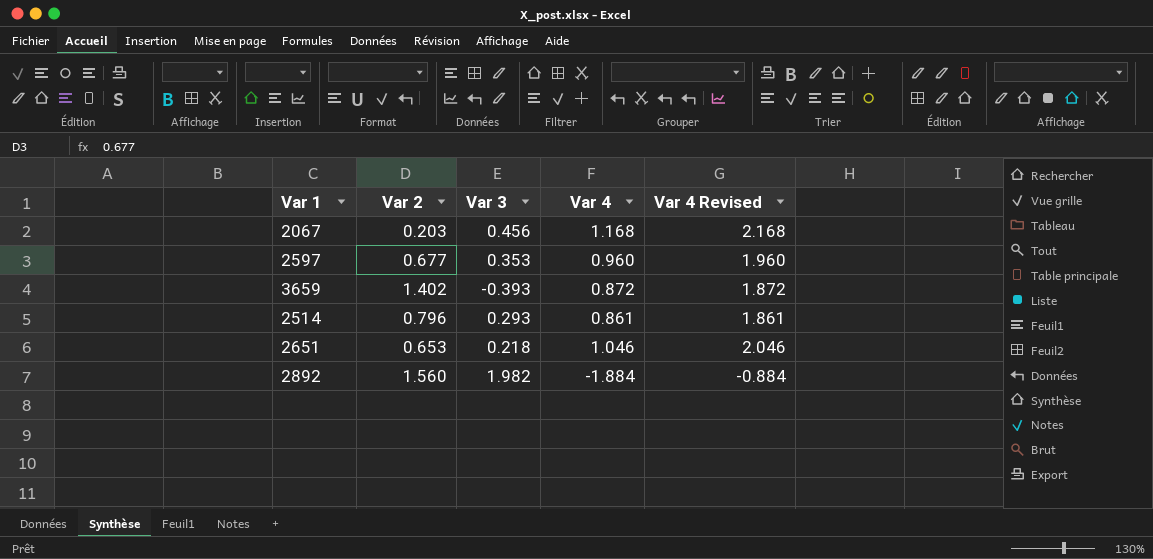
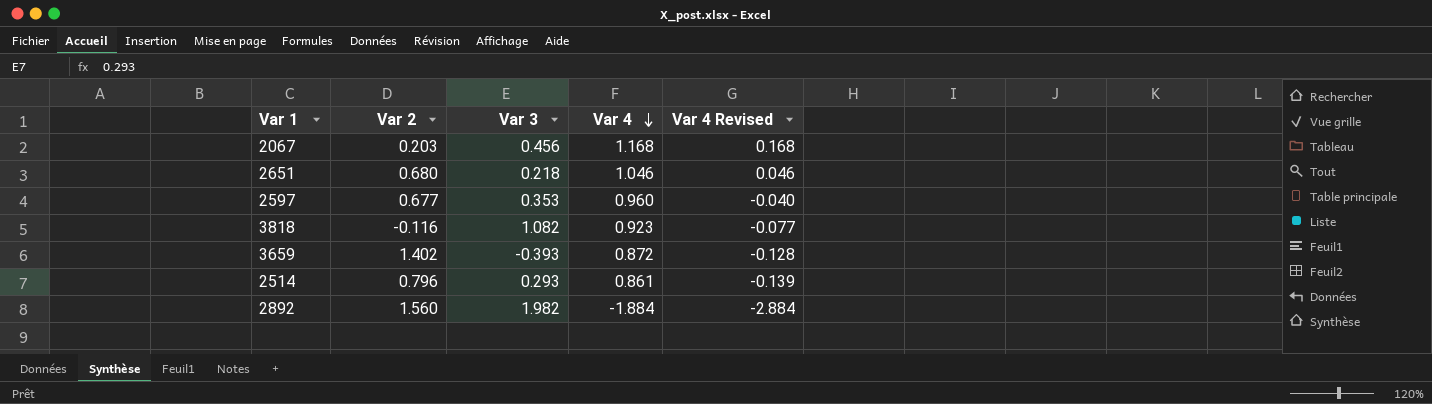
row order: none -> Var 4 descending
column Var 4 Revised | formula: [Var 4] + 1 -> [Var 4] - 1
2651 | Var 2: 0.653 -> 0.680
row 3818: none -> -0.116 | 1.082 | 0.923 | -0.077

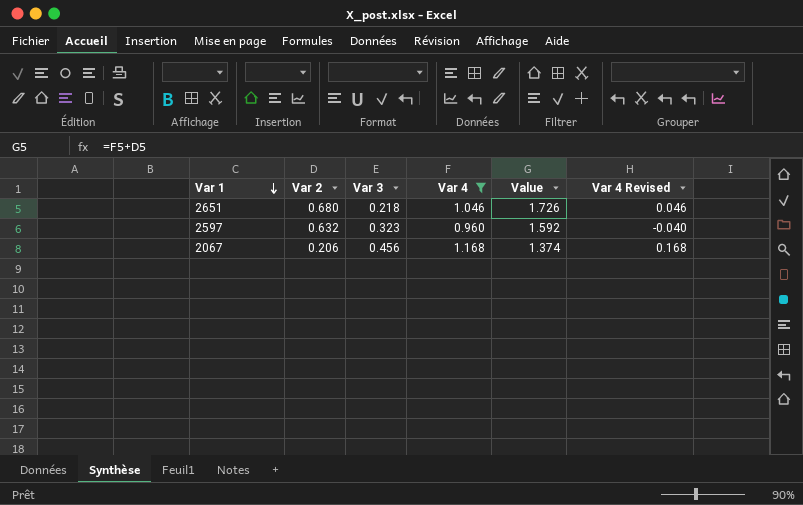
filter: none -> Var 4 >= 0.960
row order: Var 4 descending -> Var 1 descending
column Value | formula: none -> [Var 2] + [Var 4]
2597 | Var 2: 0.677 -> 0.632
2597 | Var 3: 0.353 -> 0.323
2067 | Var 2: 0.203 -> 0.206

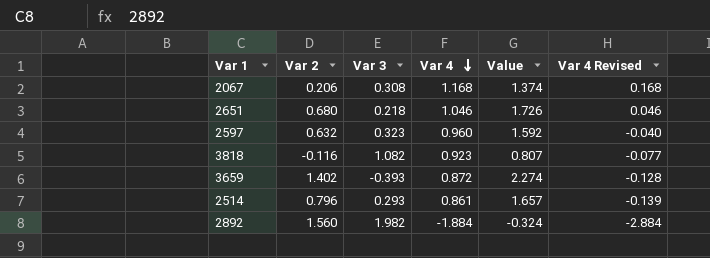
filter: Var 4 >= 0.960 -> none
row order: Var 1 descending -> Var 4 descending
2067 | Var 3: 0.456 -> 0.308

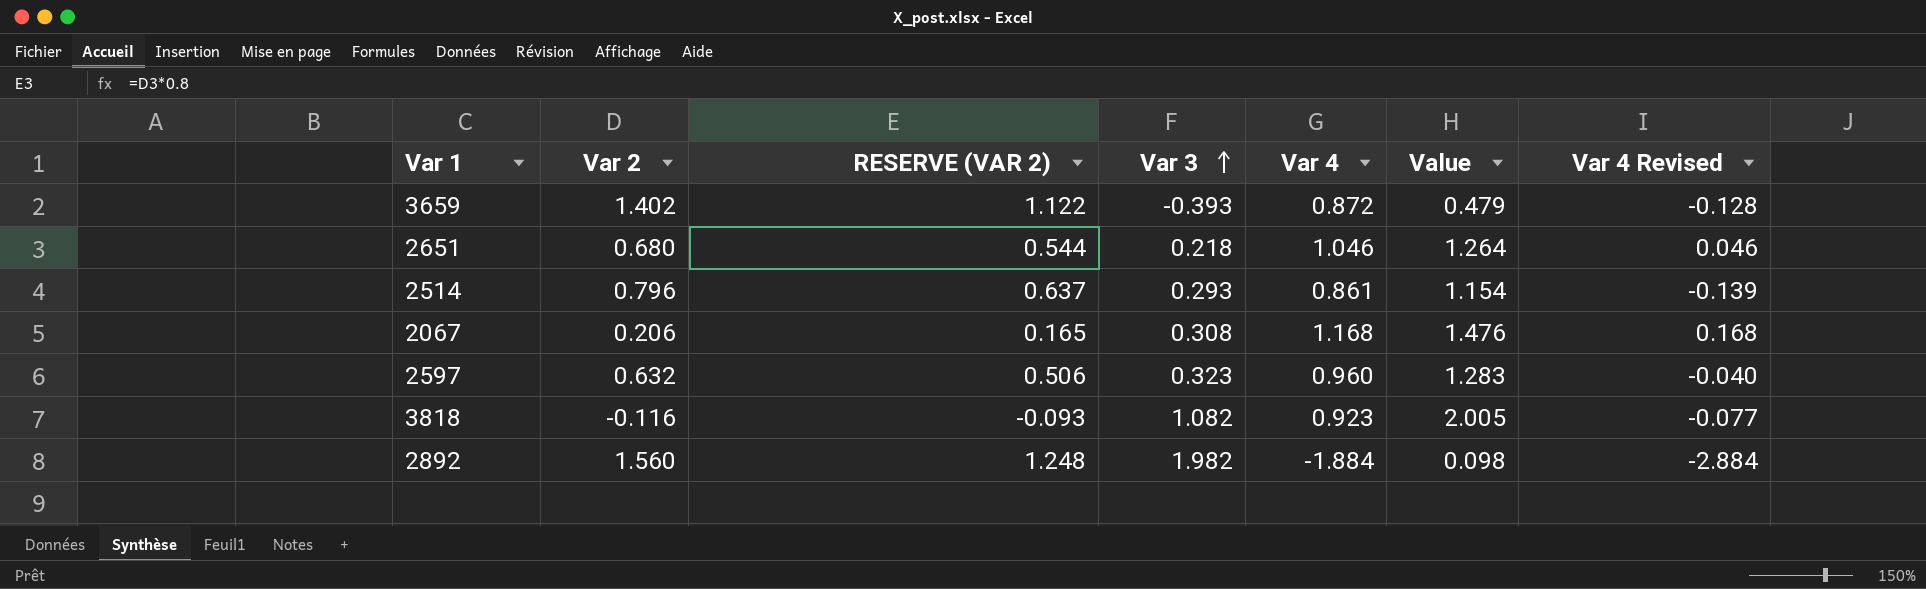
row order: Var 4 descending -> Var 3 ascending
column RESERVE (VAR 2) | formula: none -> [Var 2] * 0.8
column Value | formula: [Var 2] + [Var 4] -> [Var 3] + [Var 4]

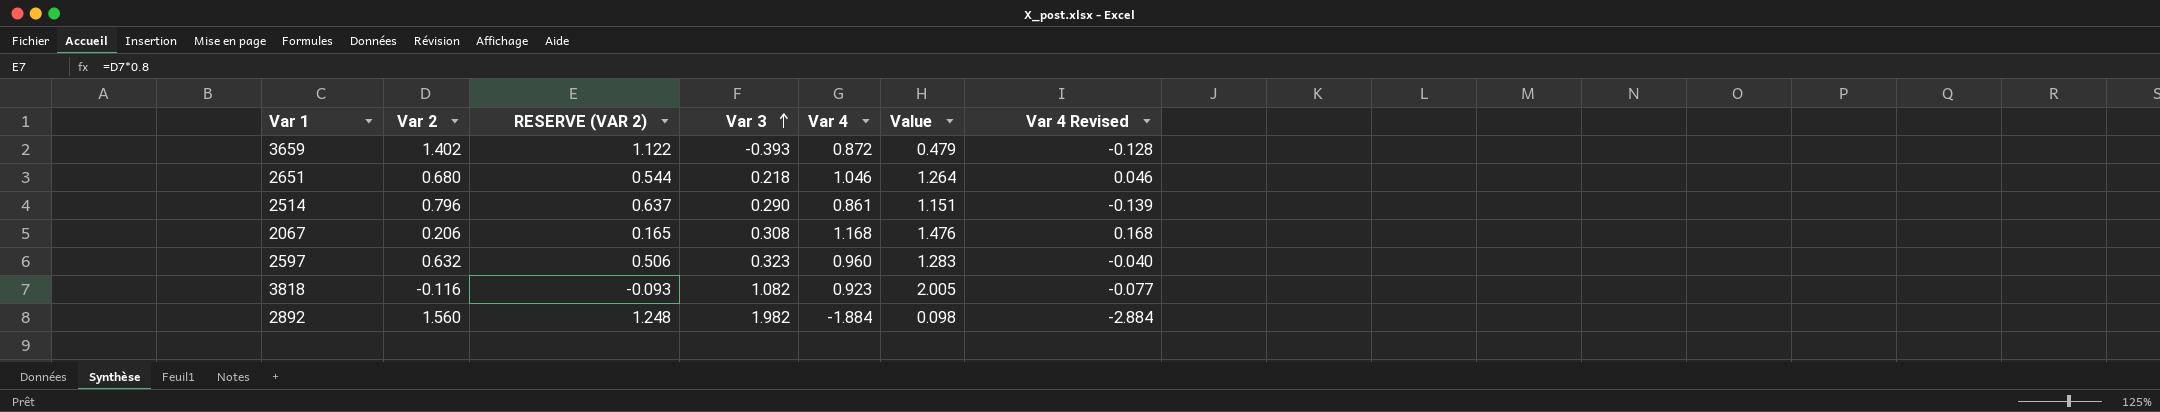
2514 | Var 3: 0.293 -> 0.290
2514 | Value: 1.154 -> 1.151

